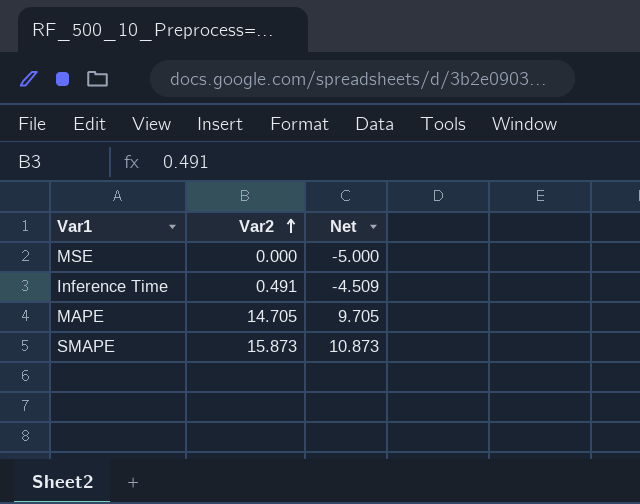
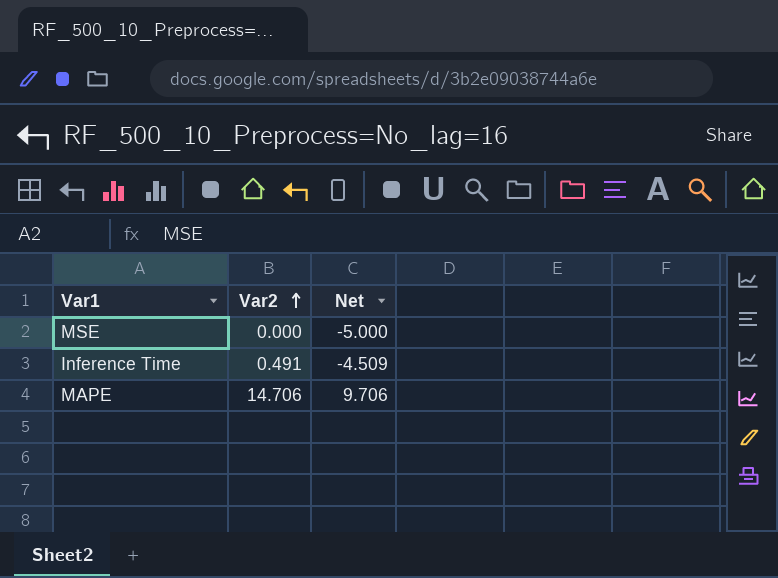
row SMAPE: 15.873 | 10.873 -> none
MAPE | Var2: 14.705 -> 14.706
MAPE | Net: 9.705 -> 9.706

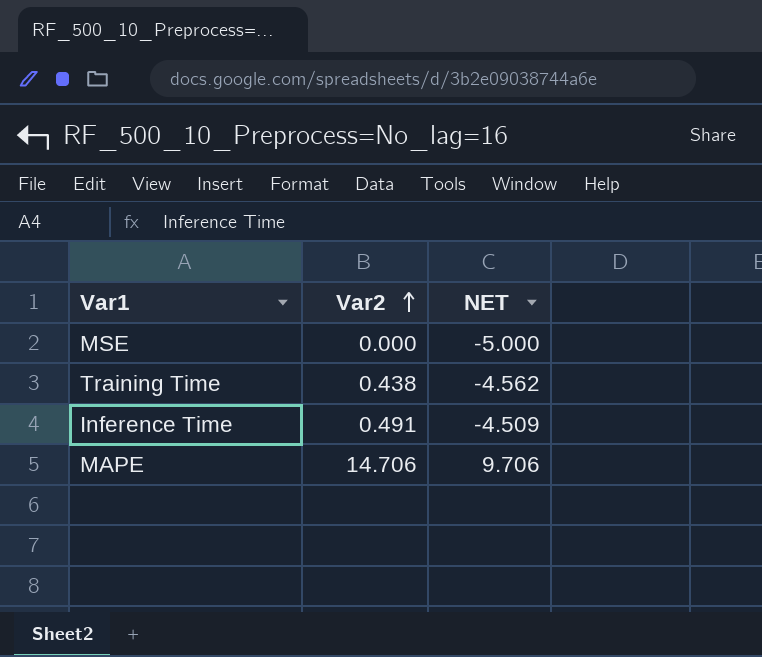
column name: Net -> NET
row Training Time: none -> 0.438 | -4.562

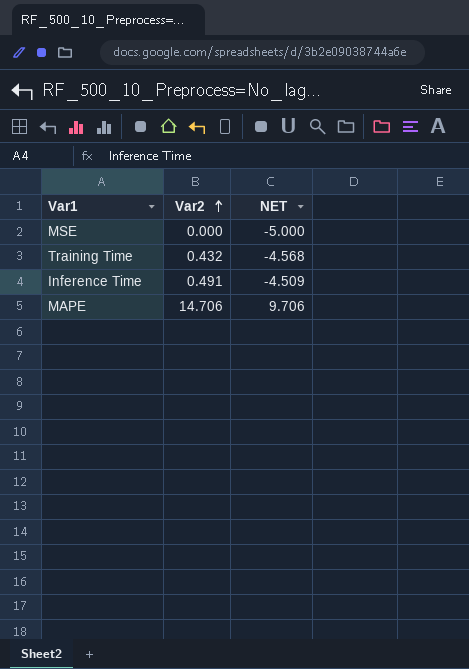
Training Time | Var2: 0.438 -> 0.432
Training Time | NET: -4.562 -> -4.568

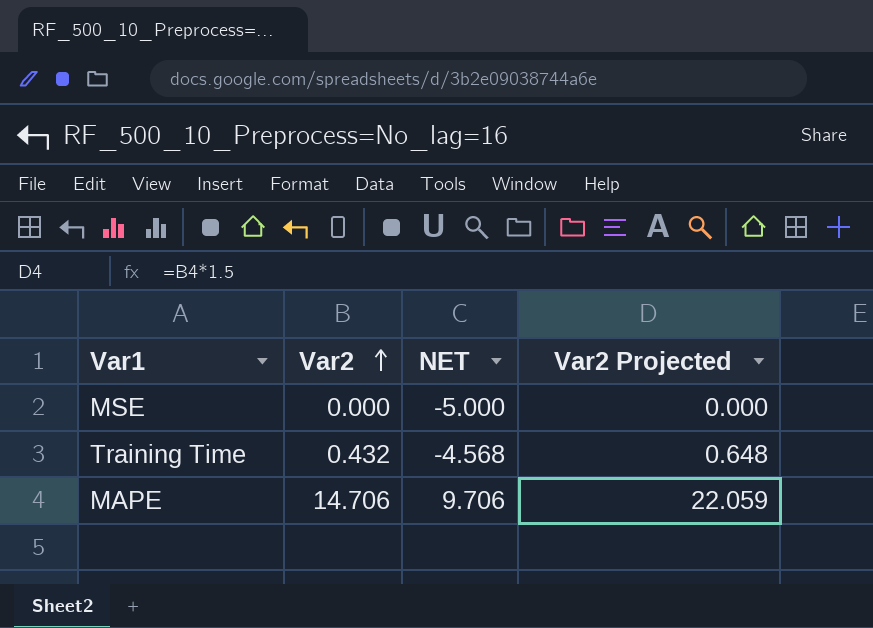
column Var2 Projected | formula: none -> [Var2] * 1.5
row Inference Time: 0.491 | -4.509 -> none

